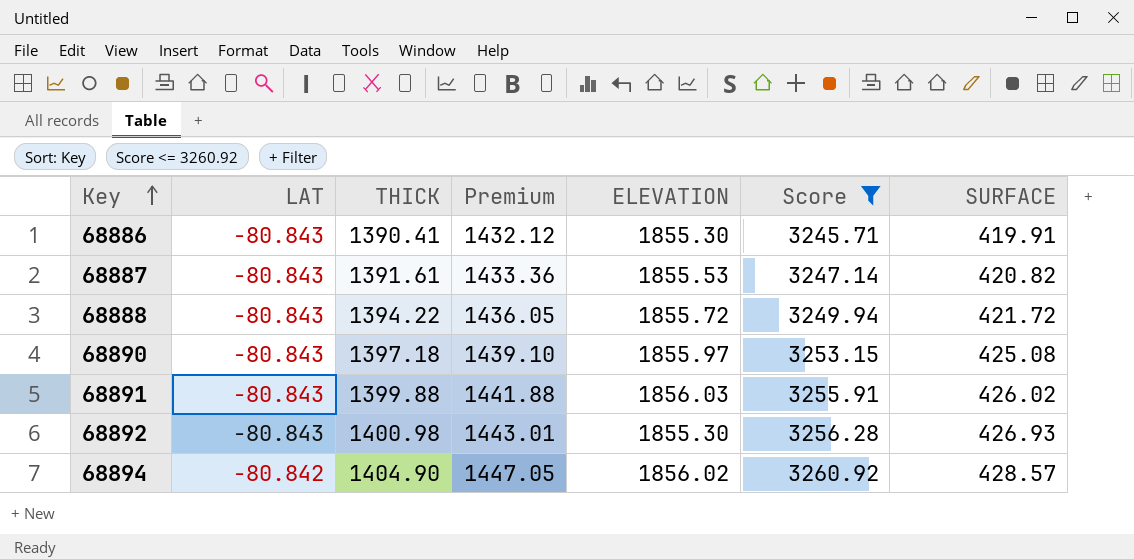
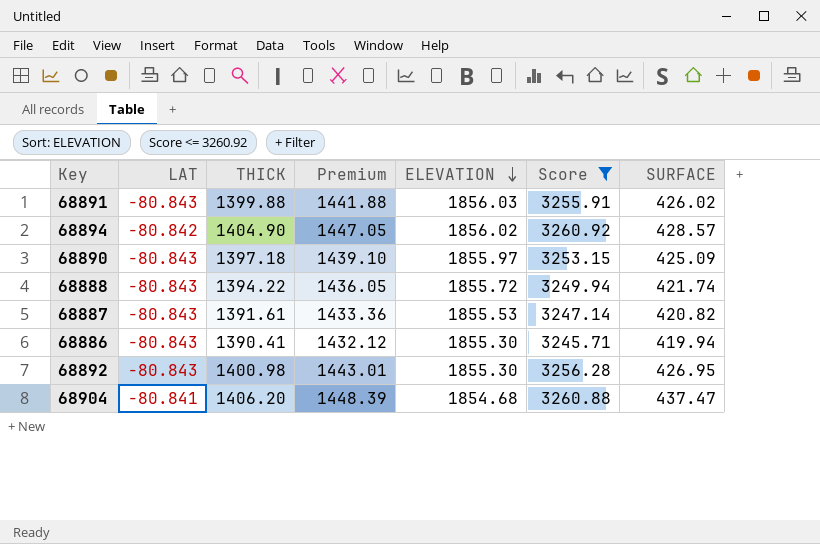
row order: Key ascending -> ELEVATION descending
68890 | SURFACE: 425.08 -> 425.09
68888 | SURFACE: 421.72 -> 421.74
68886 | SURFACE: 419.91 -> 419.94
68892 | SURFACE: 426.93 -> 426.95
row 68904: none -> -80.841 | 1406.20 | 1448.39 | 1854.68 | 3260.88 | 437.47

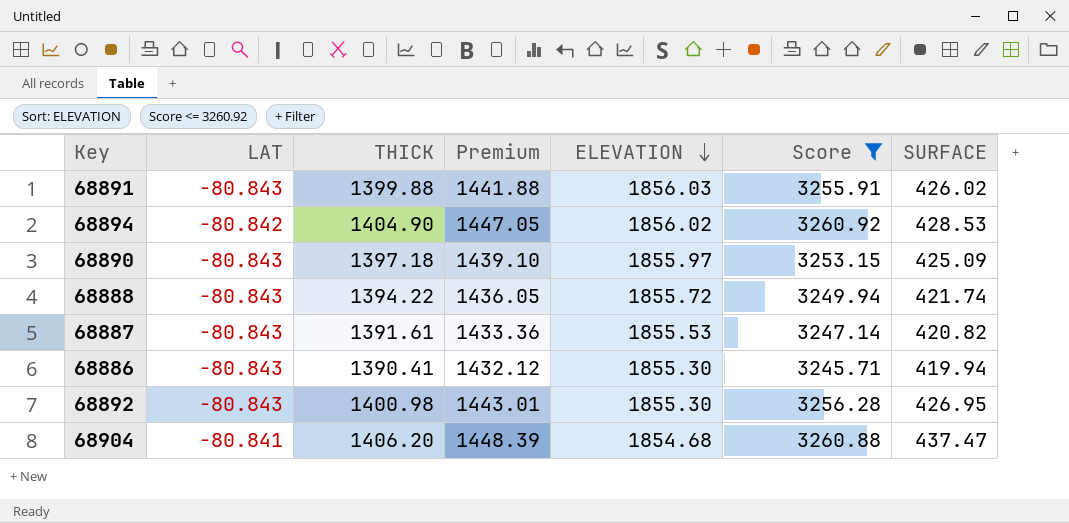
68894 | SURFACE: 428.57 -> 428.53

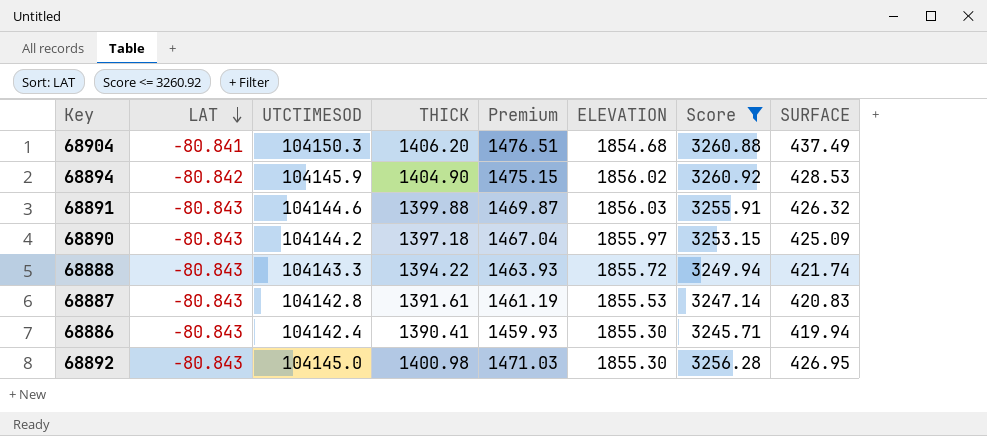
row order: ELEVATION descending -> LAT descending
column UTCTIMESOD | position: none -> 3
column Premium | formula: [THICK] * 1.03 -> [THICK] * 1.05
68904 | SURFACE: 437.47 -> 437.49
68891 | SURFACE: 426.02 -> 426.32
68887 | SURFACE: 420.82 -> 420.83

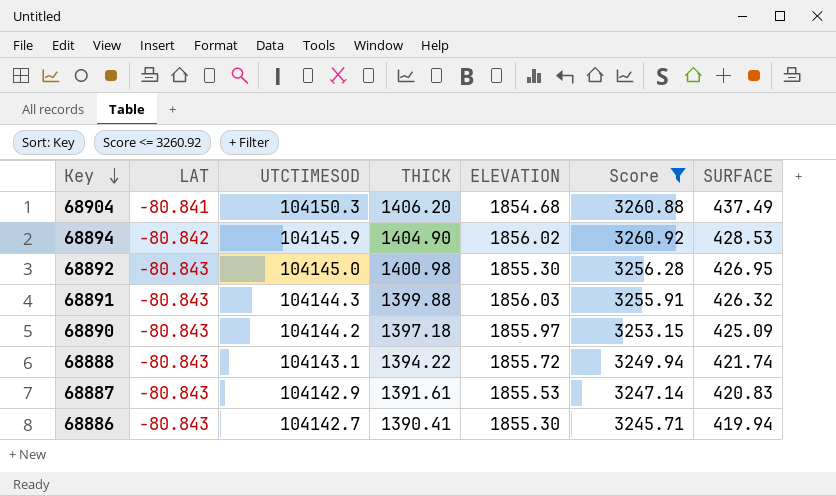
row order: LAT descending -> Key descending
column Premium | formula: [THICK] * 1.05 -> none
68891 | UTCTIMESOD: 104144.6 -> 104144.3
68888 | UTCTIMESOD: 104143.3 -> 104143.1
68887 | UTCTIMESOD: 104142.8 -> 104142.9
68886 | UTCTIMESOD: 104142.4 -> 104142.7

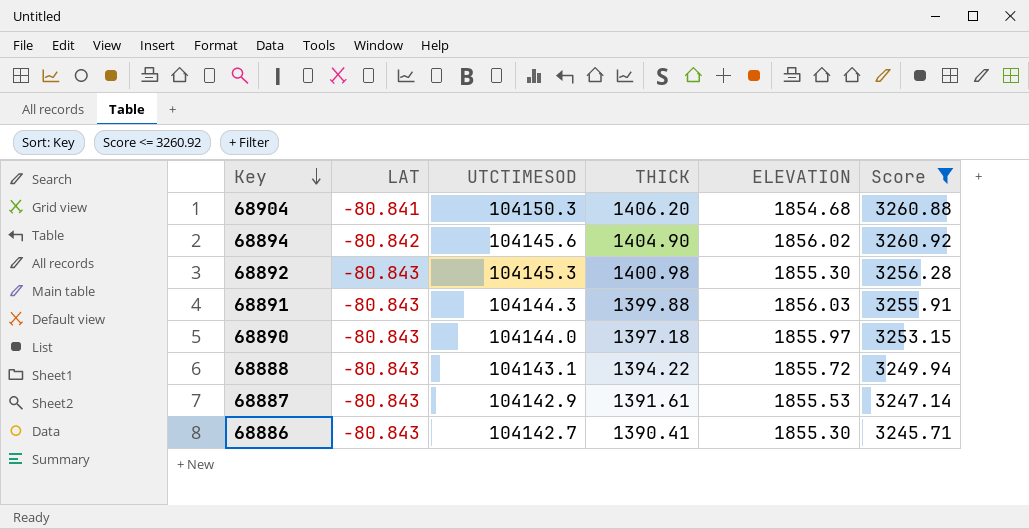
column SURFACE | position: 7 -> none
68894 | UTCTIMESOD: 104145.9 -> 104145.6
68892 | UTCTIMESOD: 104145.0 -> 104145.3
68890 | UTCTIMESOD: 104144.2 -> 104144.0

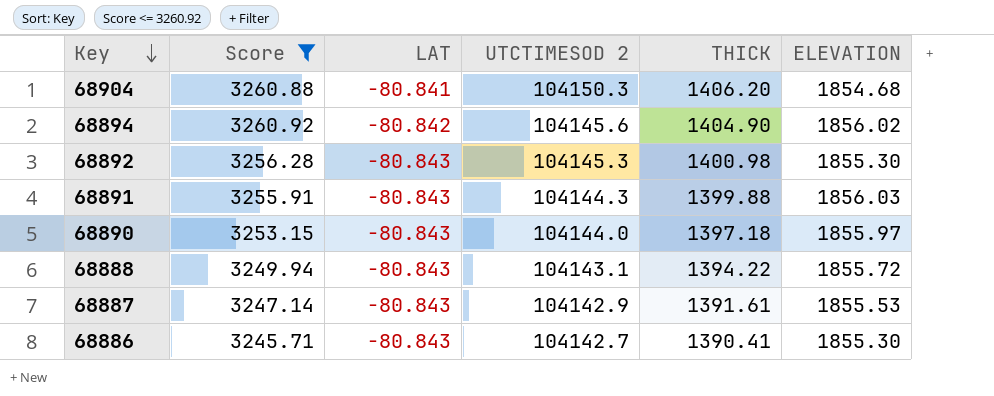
column Score | position: 6 -> 2
column name: UTCTIMESOD -> UTCTIMESOD 2

